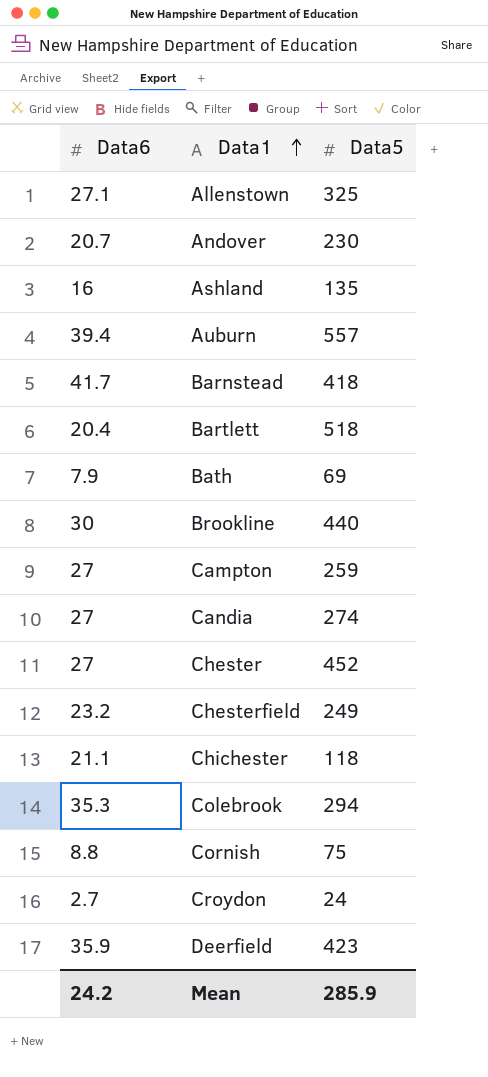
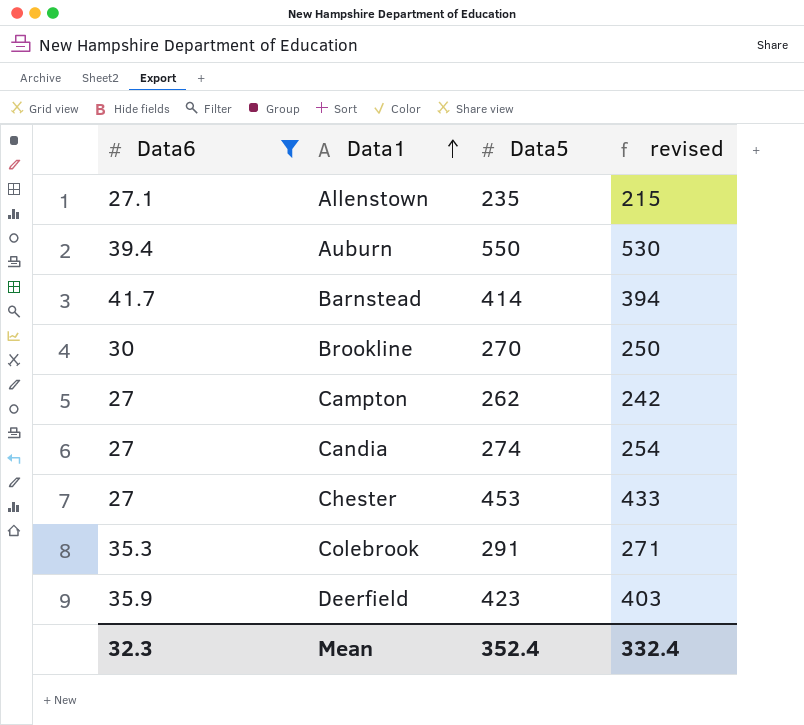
filter: none -> Data6 >= 27
column revised | formula: none -> [Data5] - 20
Allenstown | Data5: 325 -> 235
Auburn | Data5: 557 -> 550
Barnstead | Data5: 418 -> 414
Brookline | Data5: 440 -> 270
Campton | Data5: 259 -> 262
Chester | Data5: 452 -> 453
Colebrook | Data5: 294 -> 291
Mean | Data6: 24.2 -> 32.3
Mean | Data5: 285.9 -> 352.4

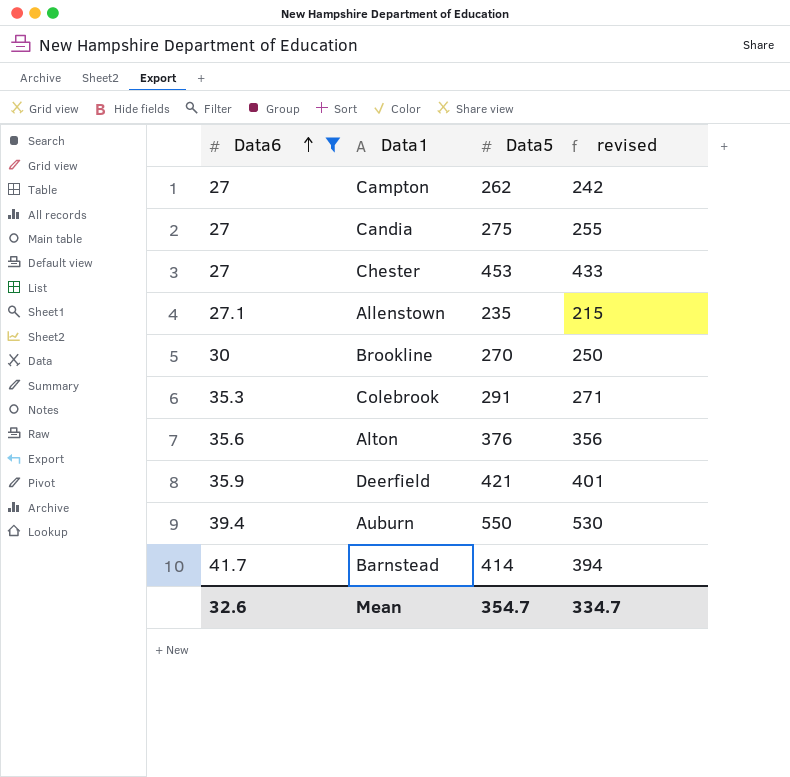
row order: Data1 ascending -> Data6 ascending
Candia | Data5: 274 -> 275
Candia | revised: 254 -> 255
row Alton: none -> 35.6 | 376 | 356
Deerfield | Data5: 423 -> 421
Deerfield | revised: 403 -> 401
Mean | Data6: 32.3 -> 32.6
Mean | Data5: 352.4 -> 354.7
Mean | revised: 332.4 -> 334.7

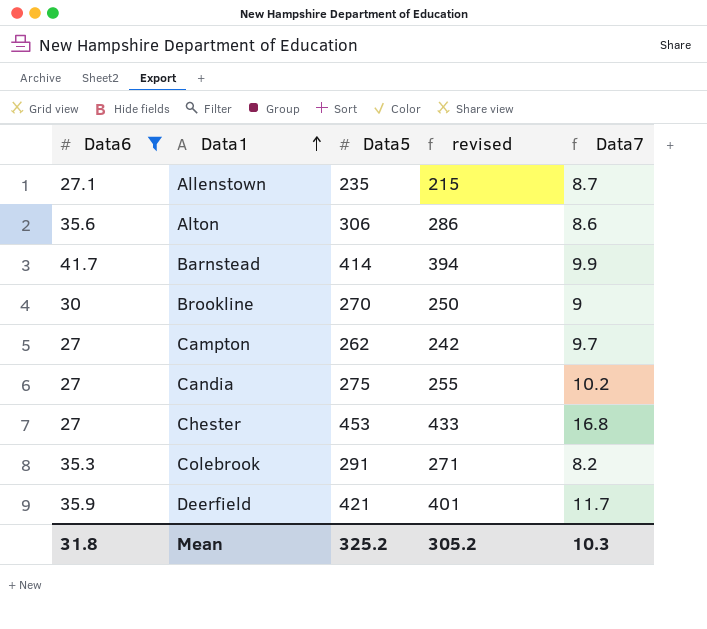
row order: Data6 ascending -> Data1 ascending
column Data7 | formula: none -> [Data5] / [Data6]
row Auburn: 39.4 | 550 | 530 -> none
Alton | Data5: 376 -> 306
Alton | revised: 356 -> 286
Mean | Data6: 32.6 -> 31.8
Mean | Data5: 354.7 -> 325.2
Mean | revised: 334.7 -> 305.2

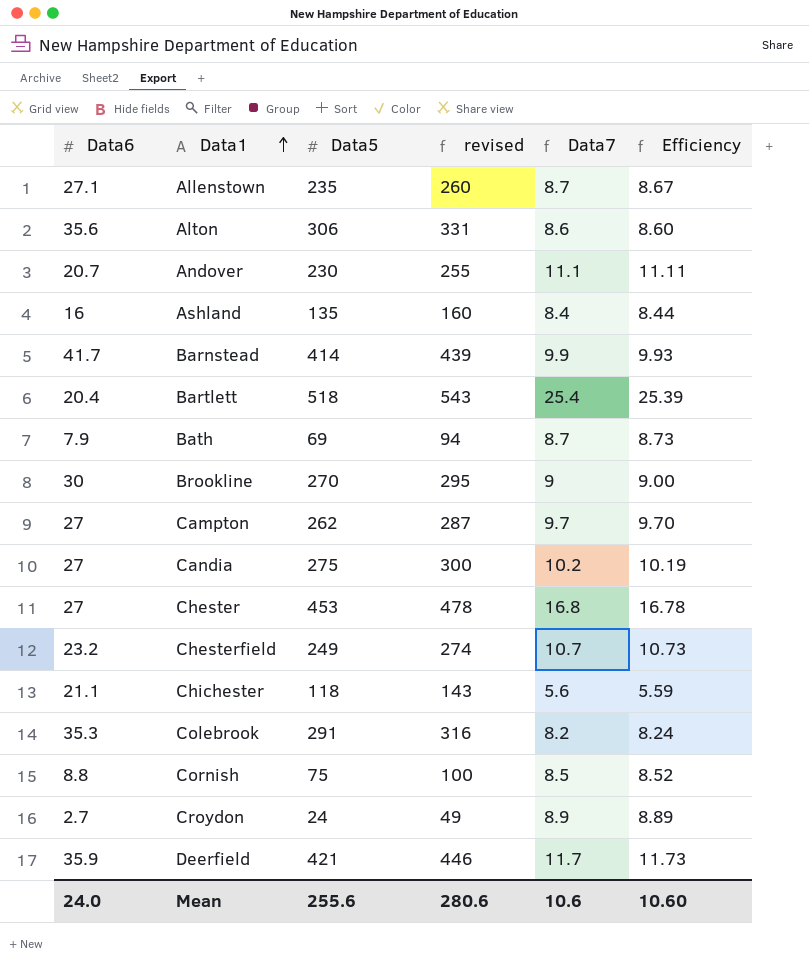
filter: Data6 >= 27 -> none
column revised | formula: [Data5] - 20 -> [Data5] + 25
column Efficiency | formula: none -> [Data5] / [Data6]
Mean | Data6: 31.8 -> 24.0
Mean | Data5: 325.2 -> 255.6
Mean | revised: 305.2 -> 280.6
Mean | Data7: 10.3 -> 10.6

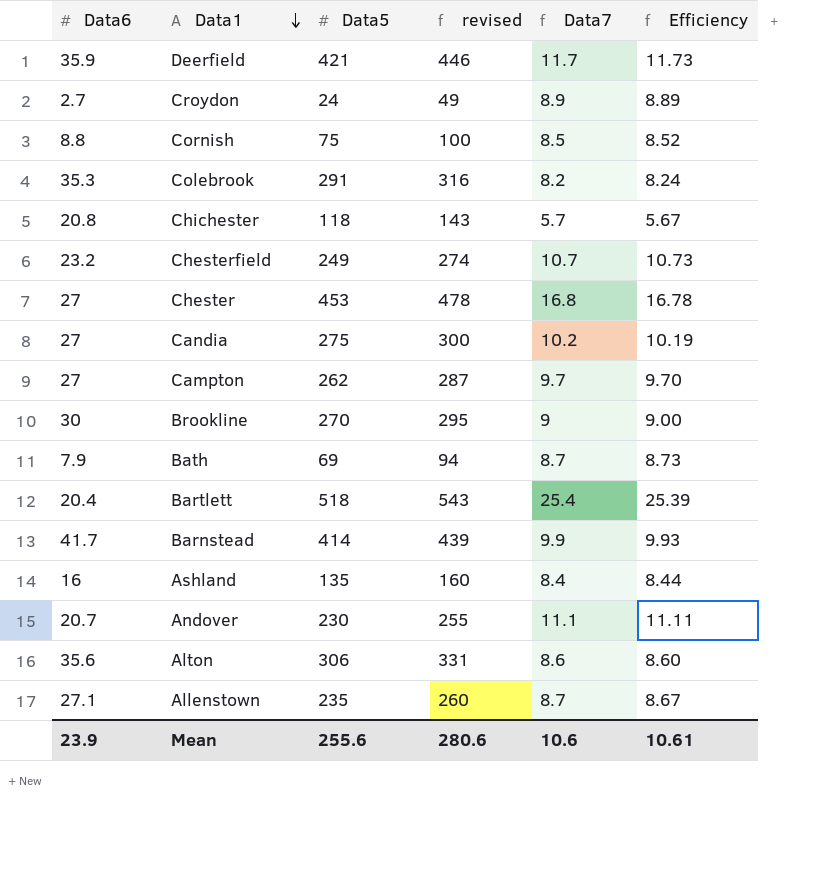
row order: Data1 ascending -> Data1 descending
Chichester | Data6: 21.1 -> 20.8
Chichester | Data7: 5.6 -> 5.7
Chichester | Efficiency: 5.59 -> 5.67
Mean | Data6: 24.0 -> 23.9
Mean | Efficiency: 10.60 -> 10.61

